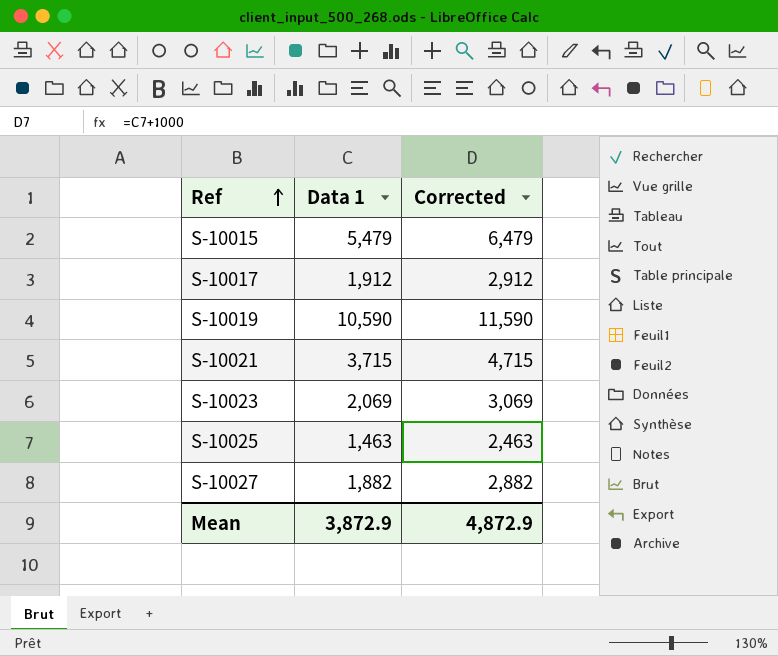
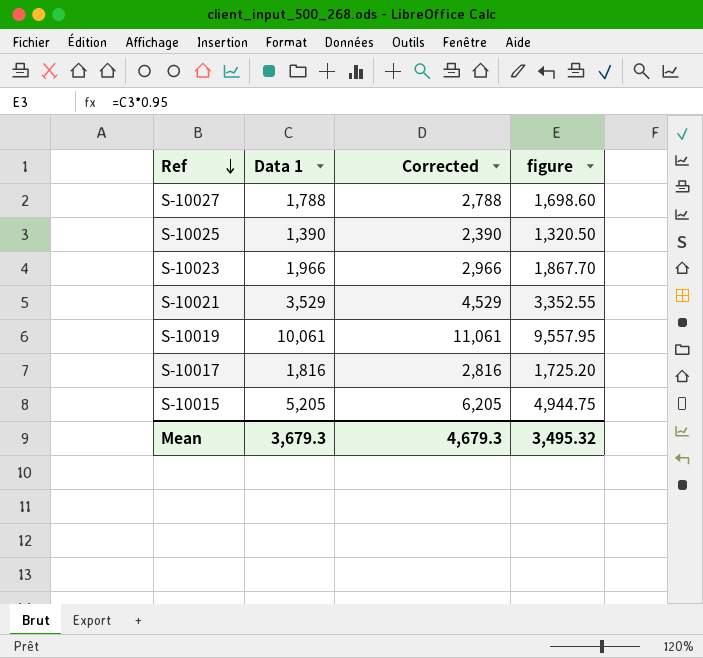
row order: Ref ascending -> Ref descending
column figure | formula: none -> [Data 1] * 0.95
S-10027 | Data 1: 1,882 -> 1,788
S-10027 | Corrected: 2,882 -> 2,788
S-10025 | Data 1: 1,463 -> 1,390
S-10025 | Corrected: 2,463 -> 2,390
S-10023 | Data 1: 2,069 -> 1,966
S-10023 | Corrected: 3,069 -> 2,966
S-10021 | Data 1: 3,715 -> 3,529
S-10021 | Corrected: 4,715 -> 4,529
S-10019 | Data 1: 10,590 -> 10,061
S-10019 | Corrected: 11,590 -> 11,061
S-10017 | Data 1: 1,912 -> 1,816
S-10017 | Corrected: 2,912 -> 2,816
S-10015 | Data 1: 5,479 -> 5,205
S-10015 | Corrected: 6,479 -> 6,205
Mean | Data 1: 3,872.9 -> 3,679.3
Mean | Corrected: 4,872.9 -> 4,679.3

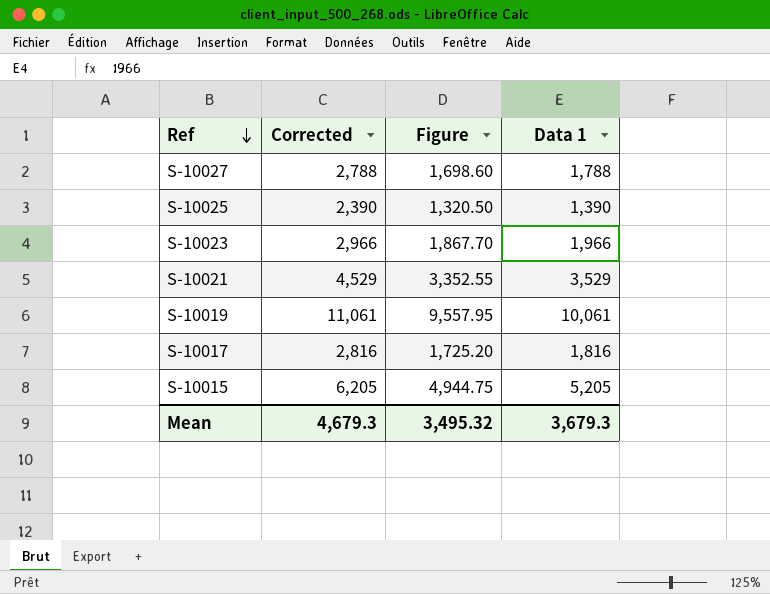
column name: figure -> Figure
column Data 1 | position: 2 -> 4

